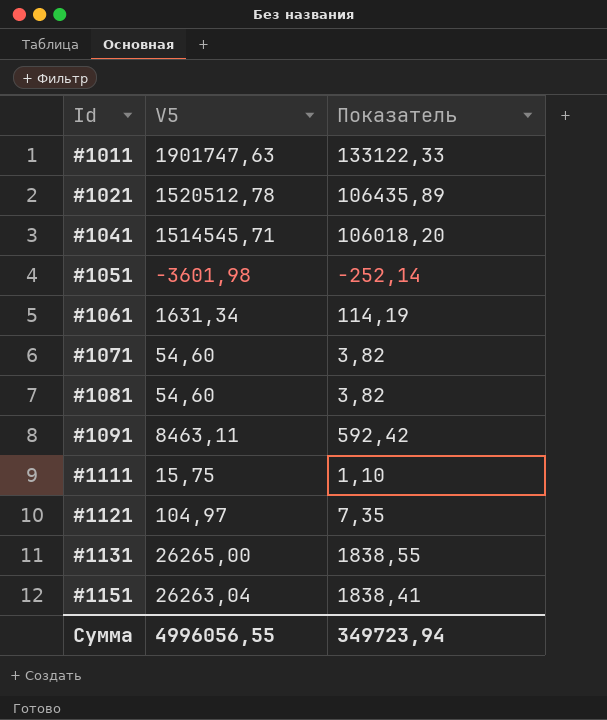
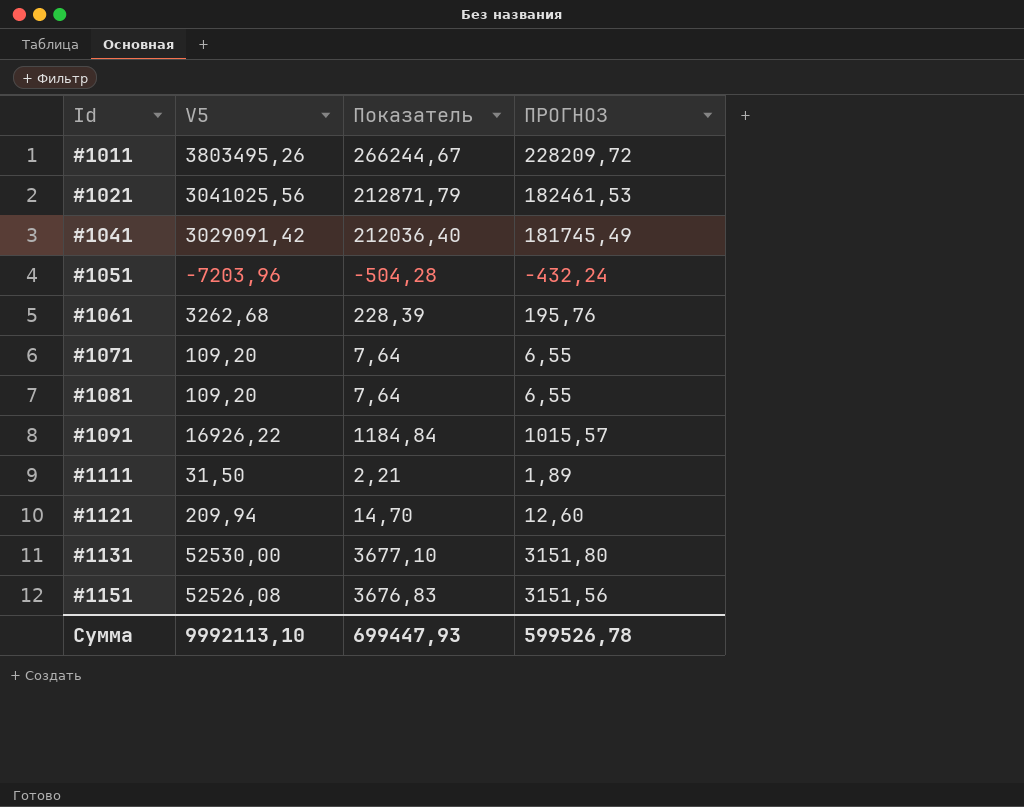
column ПРОГНОЗ | formula: none -> [V5] * 0,06
#1011 | V5: 1901747,63 -> 3803495,26
#1011 | Показатель: 133122,33 -> 266244,67
#1021 | V5: 1520512,78 -> 3041025,56
#1021 | Показатель: 106435,89 -> 212871,79
#1041 | V5: 1514545,71 -> 3029091,42
#1041 | Показатель: 106018,20 -> 212036,40
#1051 | V5: -3601,98 -> -7203,96
#1051 | Показатель: -252,14 -> -504,28
#1061 | V5: 1631,34 -> 3262,68
#1061 | Показатель: 114,19 -> 228,39
#1071 | V5: 54,60 -> 109,20
#1071 | Показатель: 3,82 -> 7,64
#1081 | V5: 54,60 -> 109,20
#1081 | Показатель: 3,82 -> 7,64
#1091 | V5: 8463,11 -> 16926,22
#1091 | Показатель: 592,42 -> 1184,84
#1111 | V5: 15,75 -> 31,50
#1111 | Показатель: 1,10 -> 2,21
#1121 | V5: 104,97 -> 209,94
#1121 | Показатель: 7,35 -> 14,70
#1131 | V5: 26265,00 -> 52530,00
#1131 | Показатель: 1838,55 -> 3677,10
#1151 | V5: 26263,04 -> 52526,08
#1151 | Показатель: 1838,41 -> 3676,83
Сумма | V5: 4996056,55 -> 9992113,10
Сумма | Показатель: 349723,94 -> 699447,93

